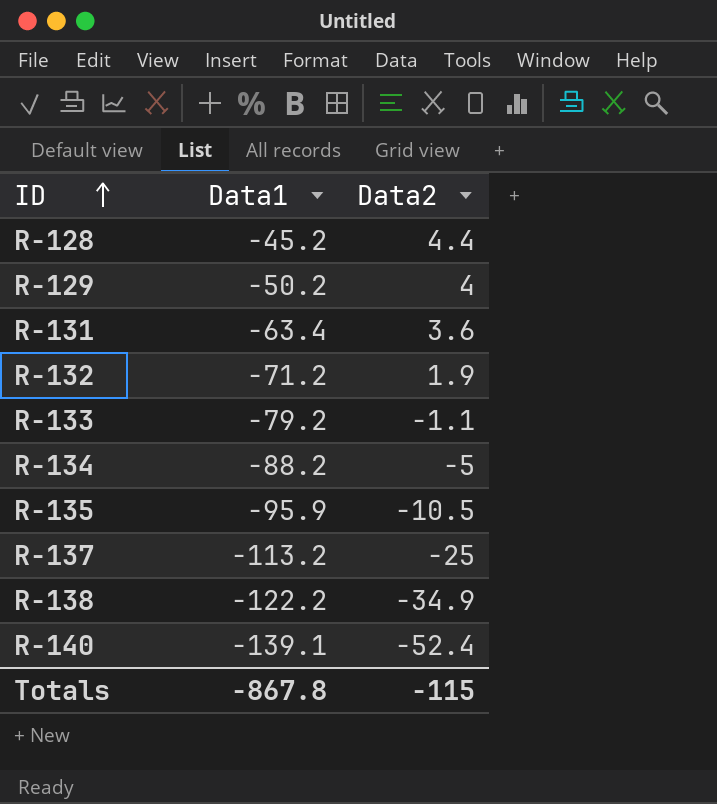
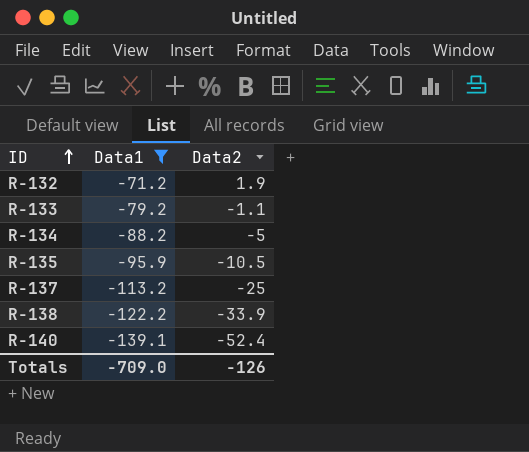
filter: none -> Data1 <= -71.2
R-138 | Data2: -34.9 -> -33.9
Totals | Data1: -867.8 -> -709.0
Totals | Data2: -115 -> -126

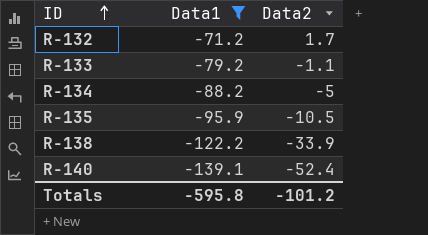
row R-137: -113.2 | -25 -> none
R-132 | Data2: 1.9 -> 1.7
Totals | Data1: -709.0 -> -595.8
Totals | Data2: -126 -> -101.2

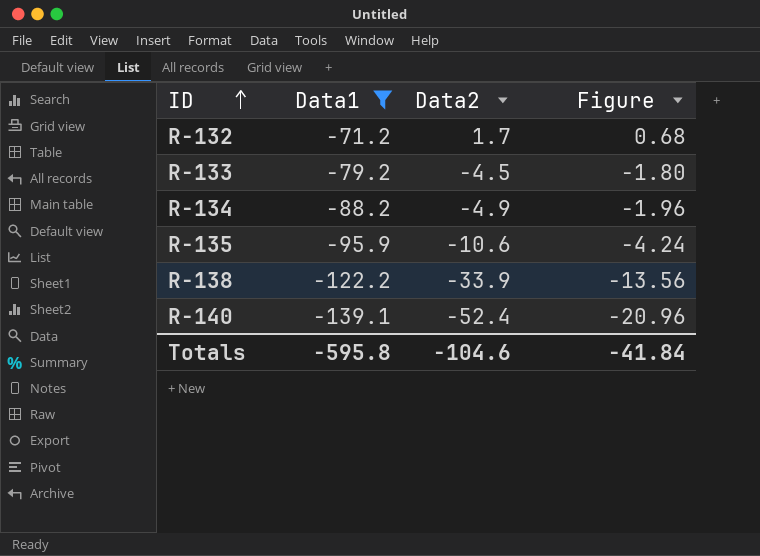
column Figure | formula: none -> [Data2] * 0.4
R-133 | Data2: -1.1 -> -4.5
R-134 | Data2: -5 -> -4.9
R-135 | Data2: -10.5 -> -10.6
Totals | Data2: -101.2 -> -104.6

